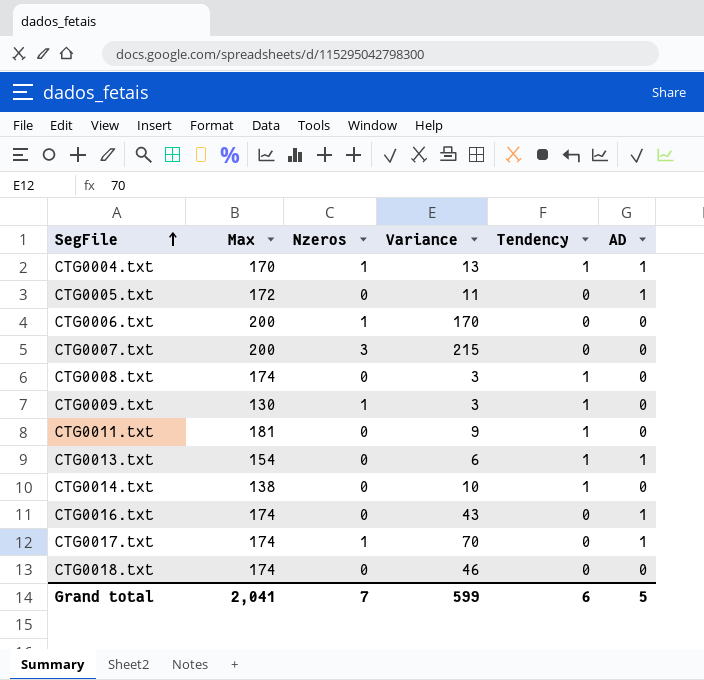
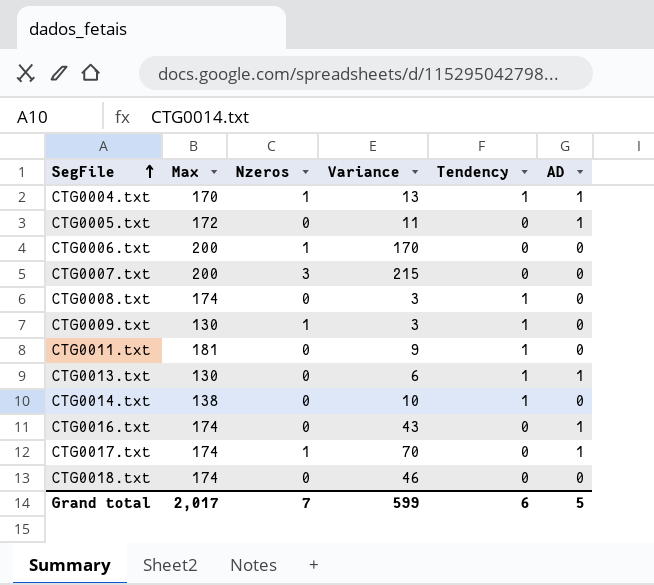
CTG0013.txt | Max: 154 -> 130
Grand total | Max: 2,041 -> 2,017

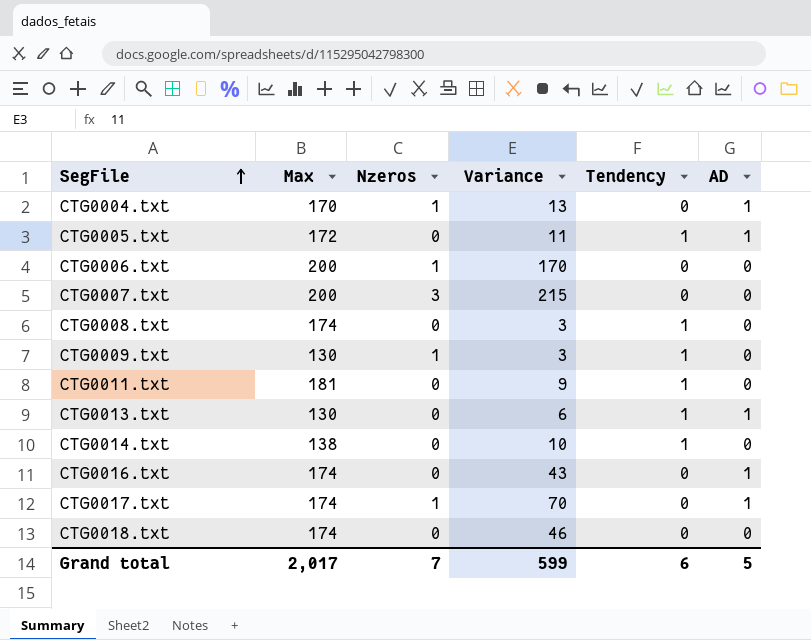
CTG0004.txt | Tendency: 1 -> 0
CTG0005.txt | Tendency: 0 -> 1

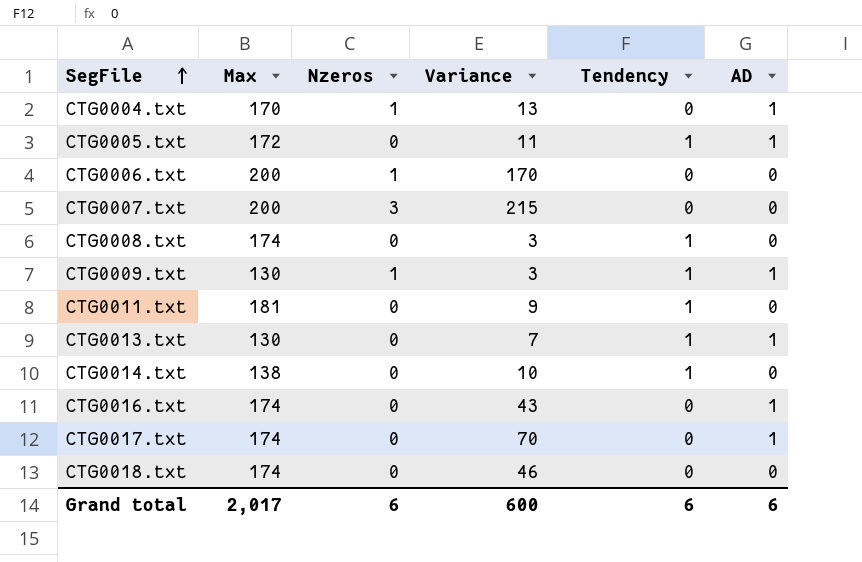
CTG0009.txt | AD: 0 -> 1
CTG0013.txt | Variance: 6 -> 7
CTG0017.txt | Nzeros: 1 -> 0
Grand total | Nzeros: 7 -> 6
Grand total | Variance: 599 -> 600
Grand total | AD: 5 -> 6

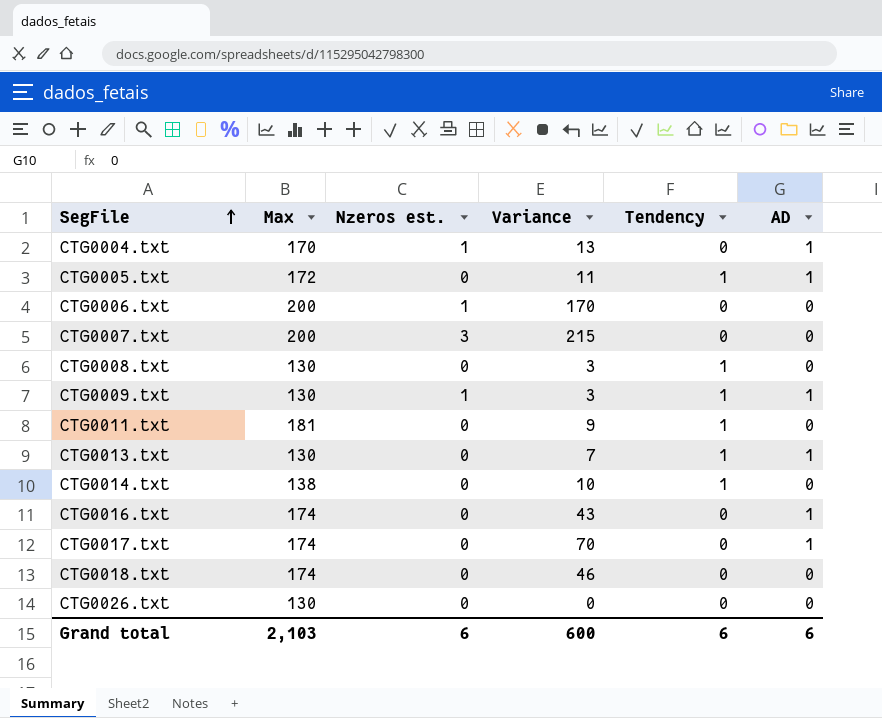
column name: Nzeros -> Nzeros est.
CTG0008.txt | Max: 174 -> 130
row CTG0026.txt: none -> 130 | 0 | 0 | 0 | 0
Grand total | Max: 2,017 -> 2,103

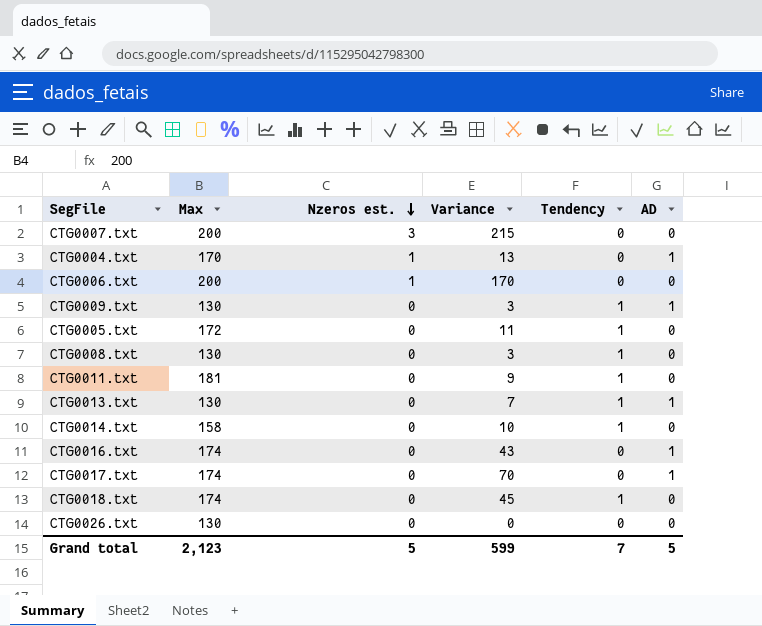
row order: SegFile ascending -> Nzeros est. descending
CTG0009.txt | Nzeros est.: 1 -> 0
CTG0005.txt | AD: 1 -> 0
CTG0014.txt | Max: 138 -> 158
CTG0018.txt | Variance: 46 -> 45
CTG0018.txt | Tendency: 0 -> 1
Grand total | Max: 2,103 -> 2,123
Grand total | Nzeros est.: 6 -> 5
Grand total | Variance: 600 -> 599
Grand total | Tendency: 6 -> 7
Grand total | AD: 6 -> 5

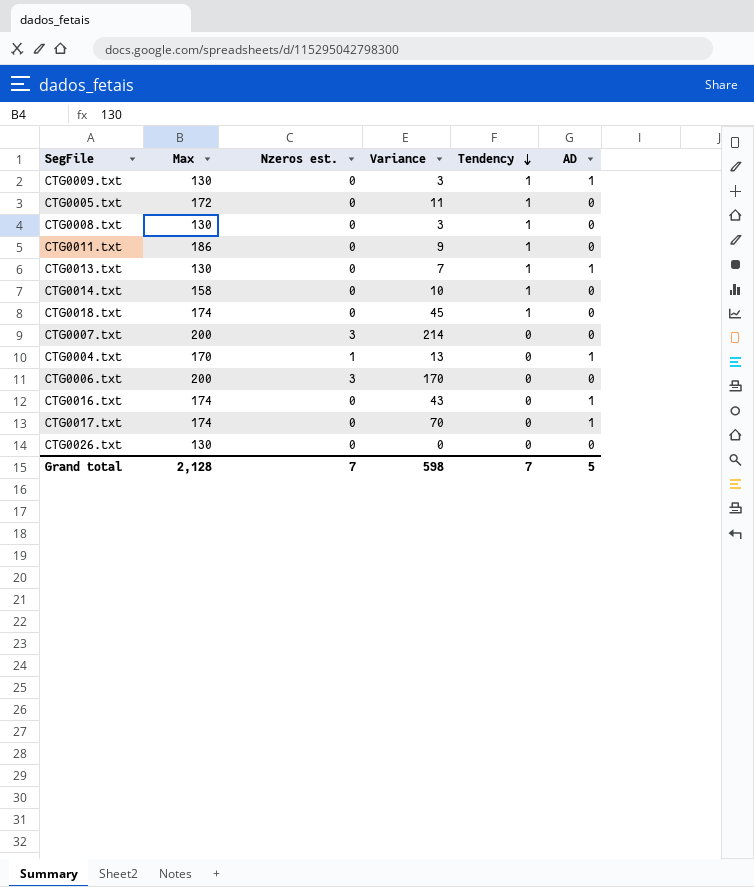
row order: Nzeros est. descending -> Tendency descending
CTG0011.txt | Max: 181 -> 186
CTG0007.txt | Variance: 215 -> 214
CTG0006.txt | Nzeros est.: 1 -> 3
Grand total | Max: 2,123 -> 2,128
Grand total | Nzeros est.: 5 -> 7
Grand total | Variance: 599 -> 598

